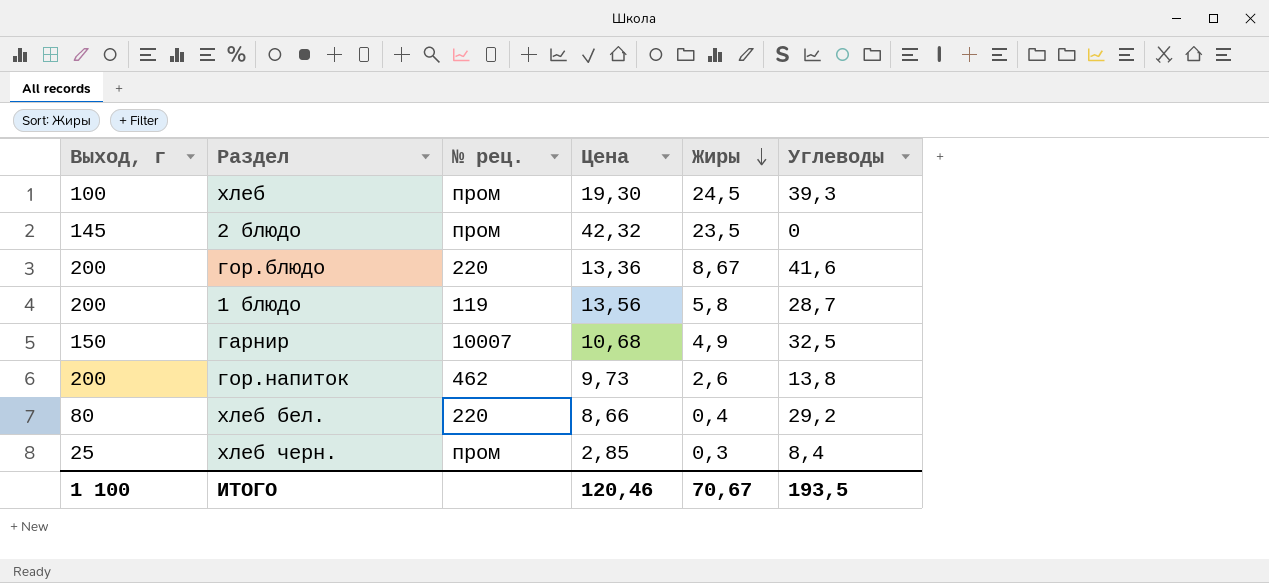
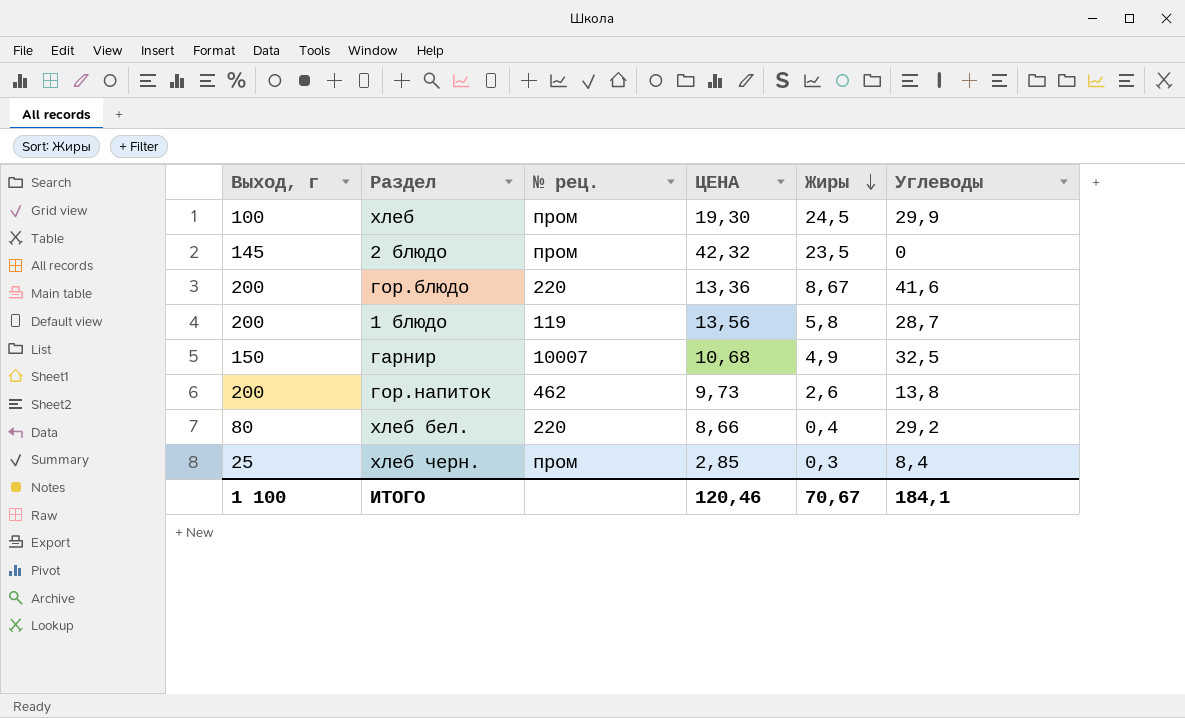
column name: Цена -> ЦЕНА
хлеб | Углеводы: 39,3 -> 29,9
ИТОГО | Углеводы: 193,5 -> 184,1

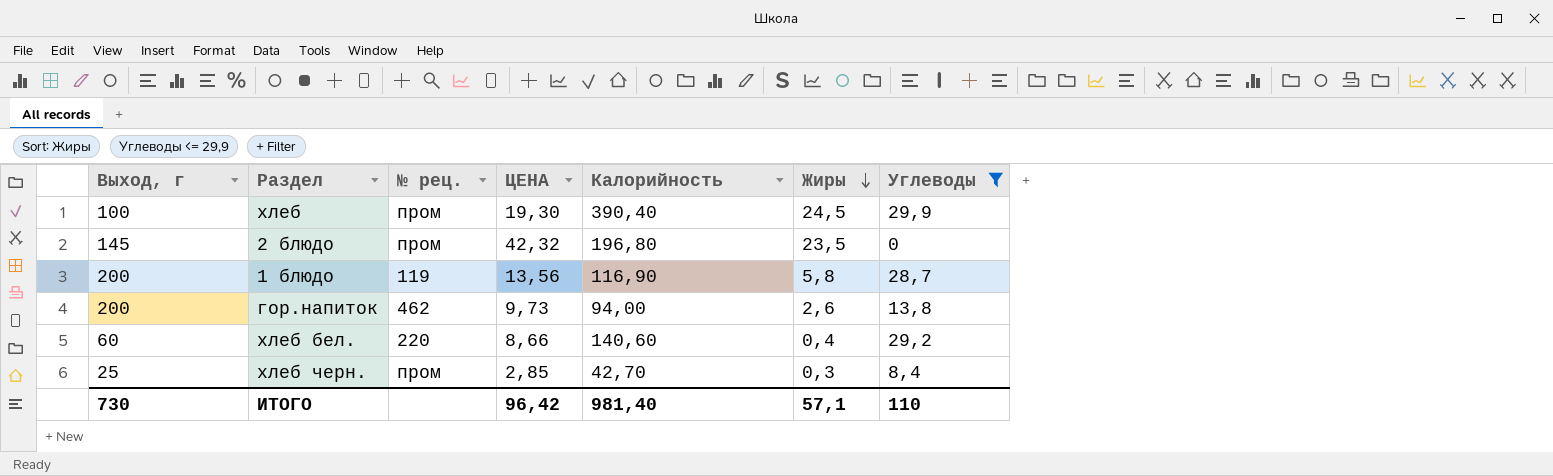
filter: none -> Углеводы <= 29,9
column Калорийность | position: none -> 5
хлеб бел. | Выход, г: 80 -> 60
ИТОГО | Выход, г: 1 100 -> 730
ИТОГО | ЦЕНА: 120,46 -> 96,42
ИТОГО | Жиры: 70,67 -> 57,1
ИТОГО | Углеводы: 184,1 -> 110

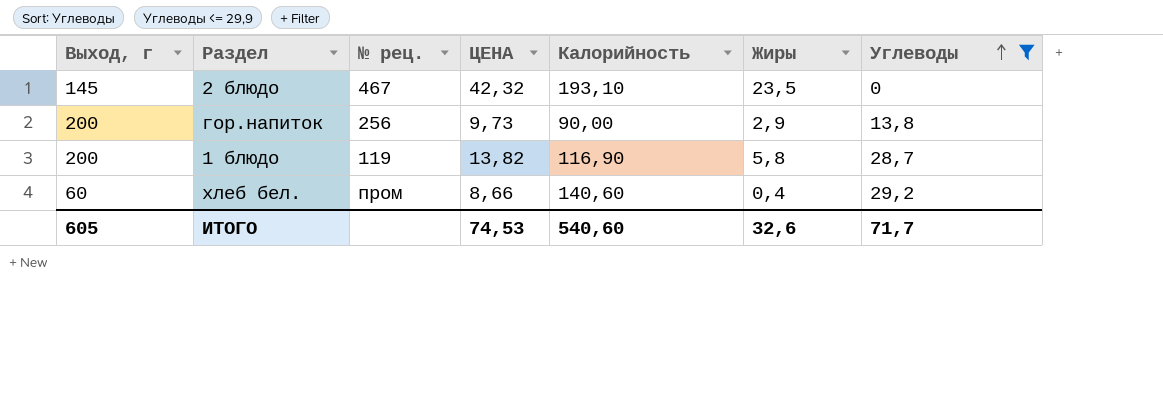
row order: Жиры descending -> Углеводы ascending
row хлеб: 100 | пром | 19,30 | 390,40 | 24,5 | 29,9 -> none
row хлеб черн.: 25 | пром | 2,85 | 42,70 | 0,3 | 8,4 -> none
2 блюдо | № рец.: пром -> 467
2 блюдо | Калорийность: 196,80 -> 193,10
гор.напиток | № рец.: 462 -> 256
гор.напиток | Калорийность: 94,00 -> 90,00
гор.напиток | Жиры: 2,6 -> 2,9
1 блюдо | ЦЕНА: 13,56 -> 13,82
хлеб бел. | № рец.: 220 -> пром
ИТОГО | Выход, г: 730 -> 605
ИТОГО | ЦЕНА: 96,42 -> 74,53
ИТОГО | Калорийность: 981,40 -> 540,60
ИТОГО | Жиры: 57,1 -> 32,6
ИТОГО | Углеводы: 110 -> 71,7

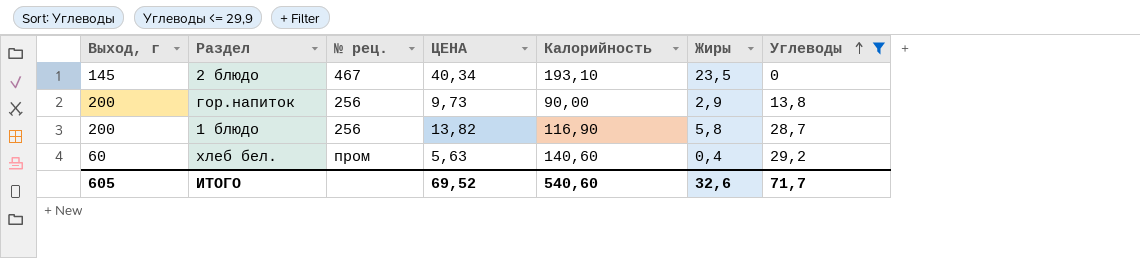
2 блюдо | ЦЕНА: 42,32 -> 40,34
1 блюдо | № рец.: 119 -> 256
хлеб бел. | ЦЕНА: 8,66 -> 5,63
ИТОГО | ЦЕНА: 74,53 -> 69,52

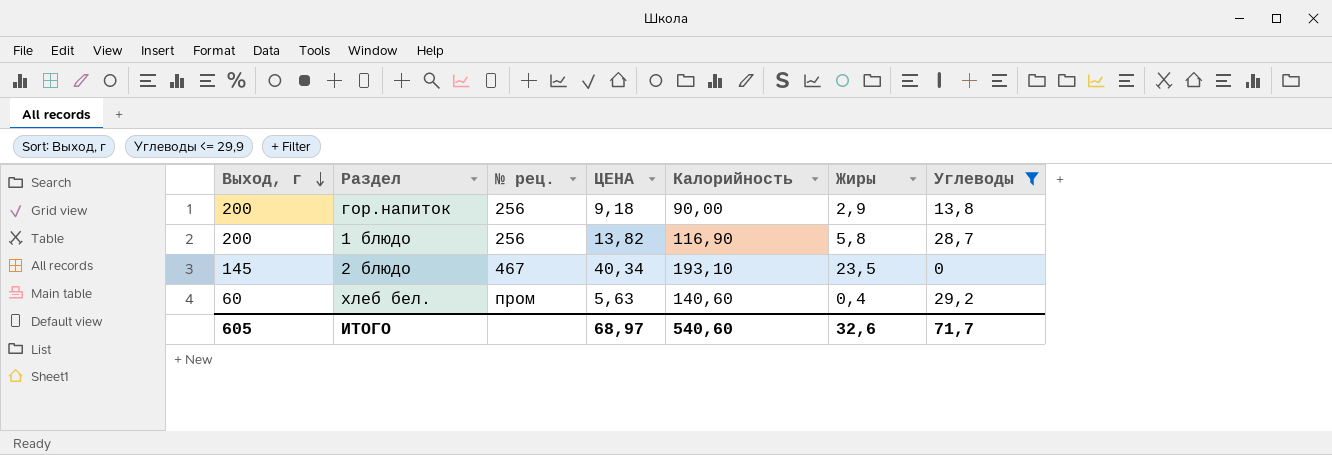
row order: Углеводы ascending -> Выход, г descending
гор.напиток | ЦЕНА: 9,73 -> 9,18
ИТОГО | ЦЕНА: 69,52 -> 68,97

